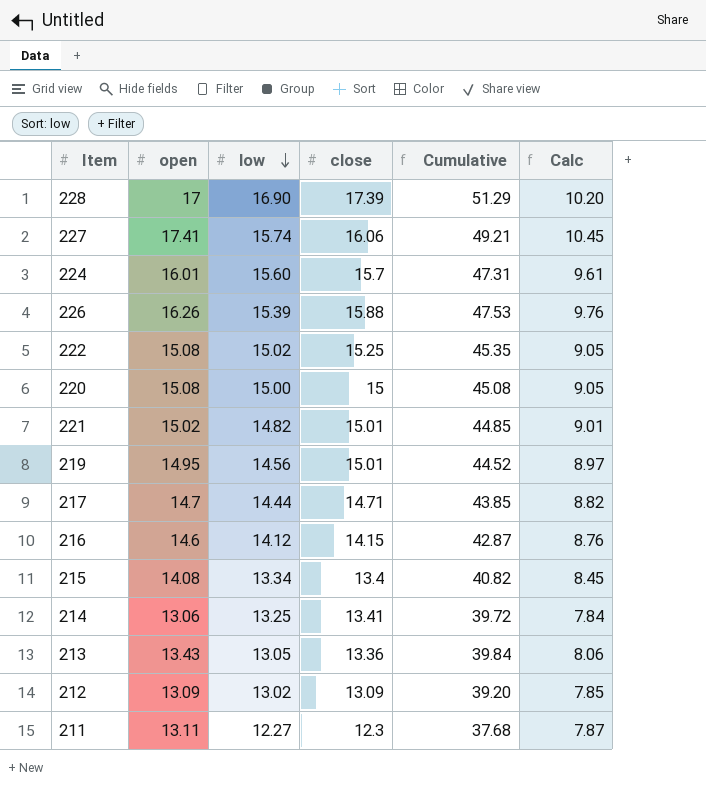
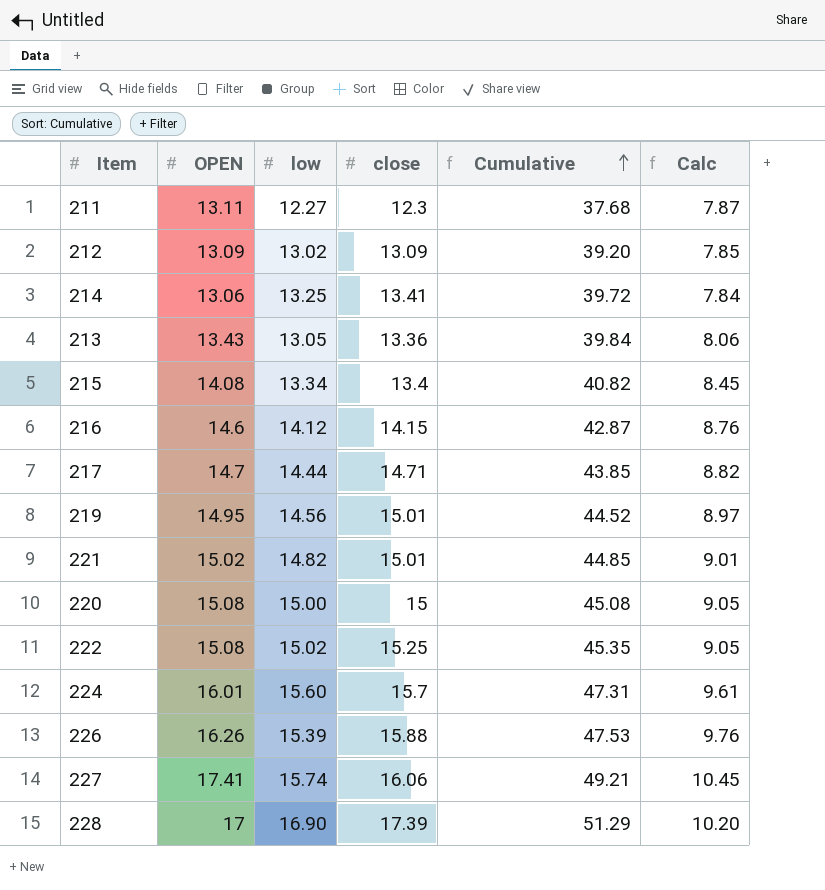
row order: low descending -> Cumulative ascending
column name: open -> OPEN

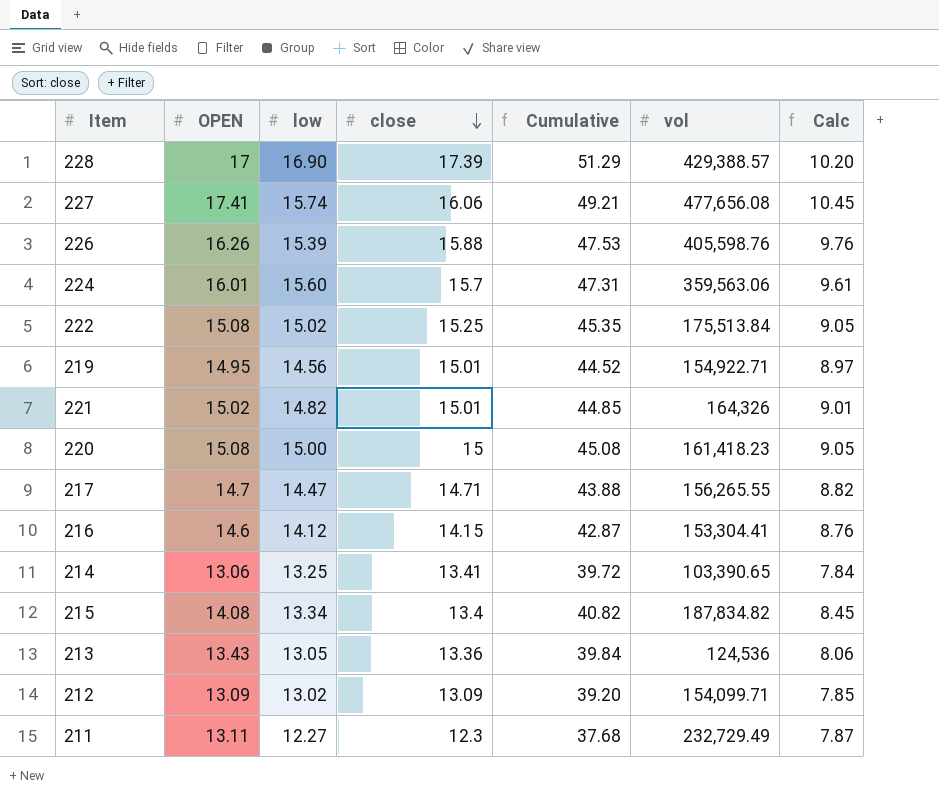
row order: Cumulative ascending -> close descending
column vol | position: none -> 6
217 | low: 14.44 -> 14.47
217 | Cumulative: 43.85 -> 43.88

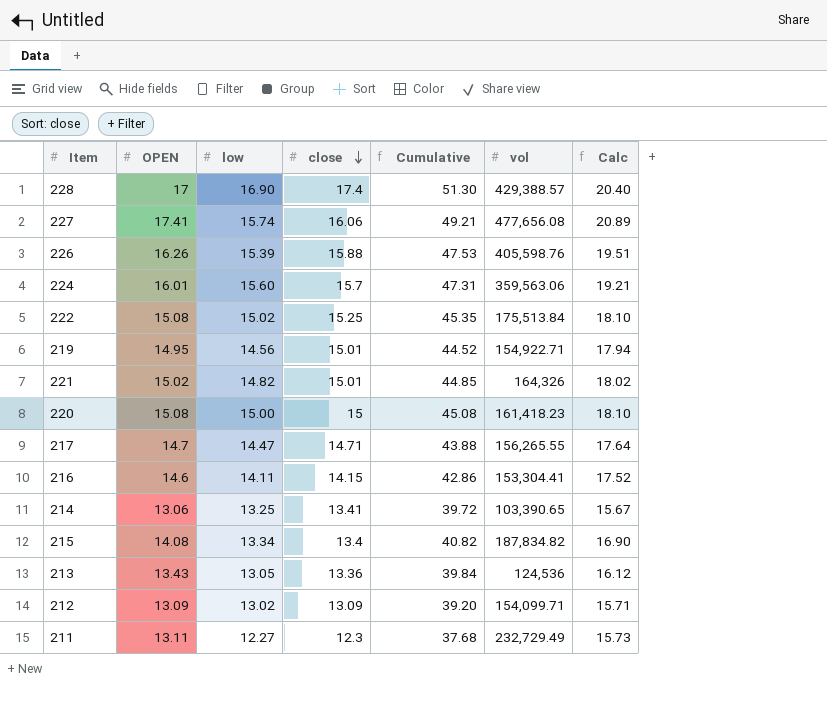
column Calc | formula: [OPEN] * 0.6 -> [OPEN] * 1.2
228 | close: 17.39 -> 17.4
228 | Cumulative: 51.29 -> 51.30
216 | low: 14.12 -> 14.11
216 | Cumulative: 42.87 -> 42.86

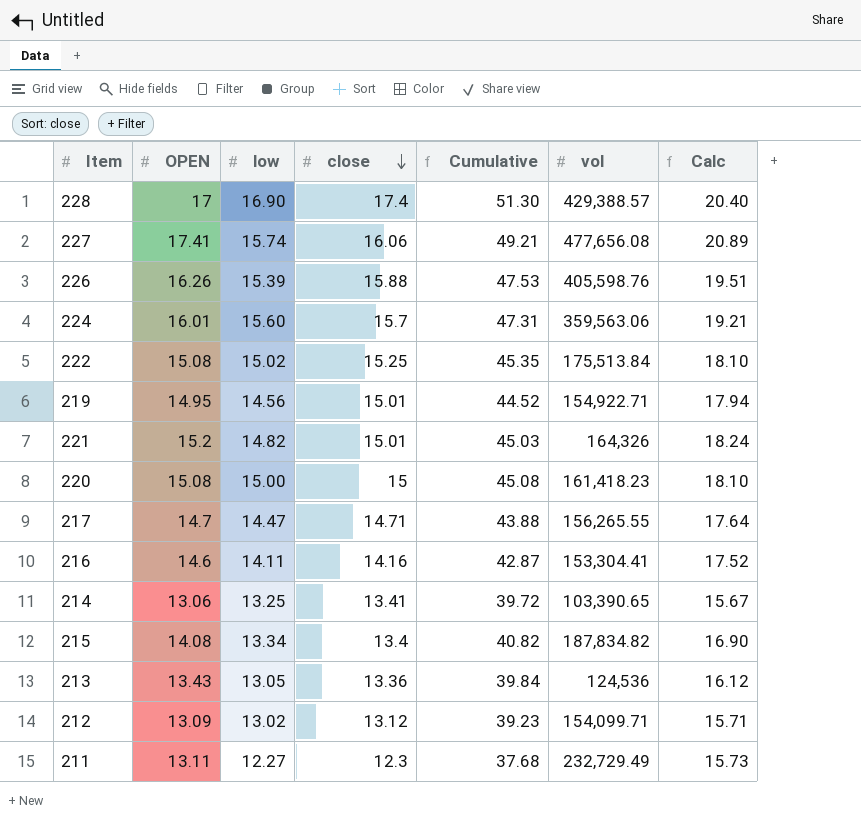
221 | OPEN: 15.02 -> 15.2
221 | Cumulative: 44.85 -> 45.03
221 | Calc: 18.02 -> 18.24
216 | close: 14.15 -> 14.16
216 | Cumulative: 42.86 -> 42.87
212 | close: 13.09 -> 13.12
212 | Cumulative: 39.20 -> 39.23

